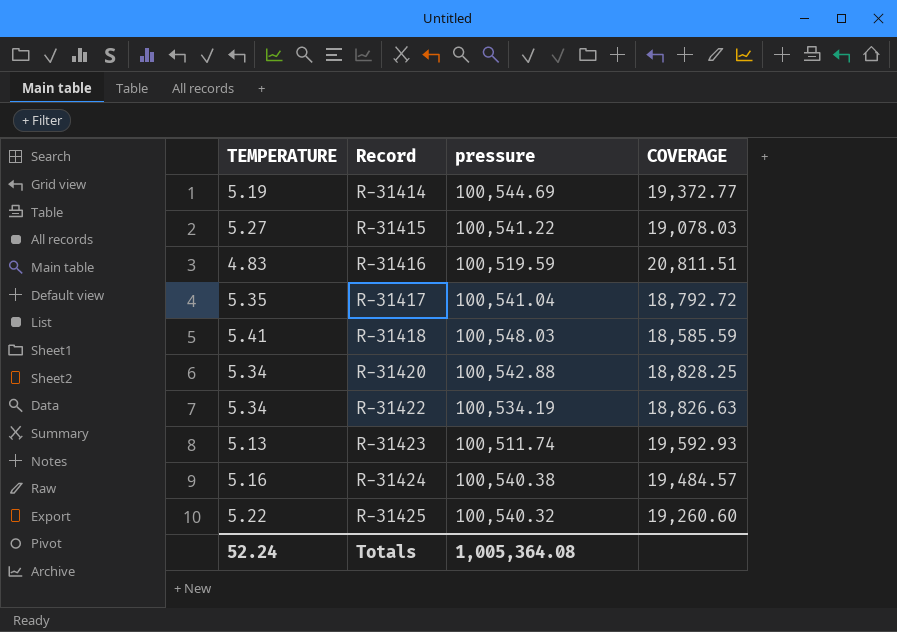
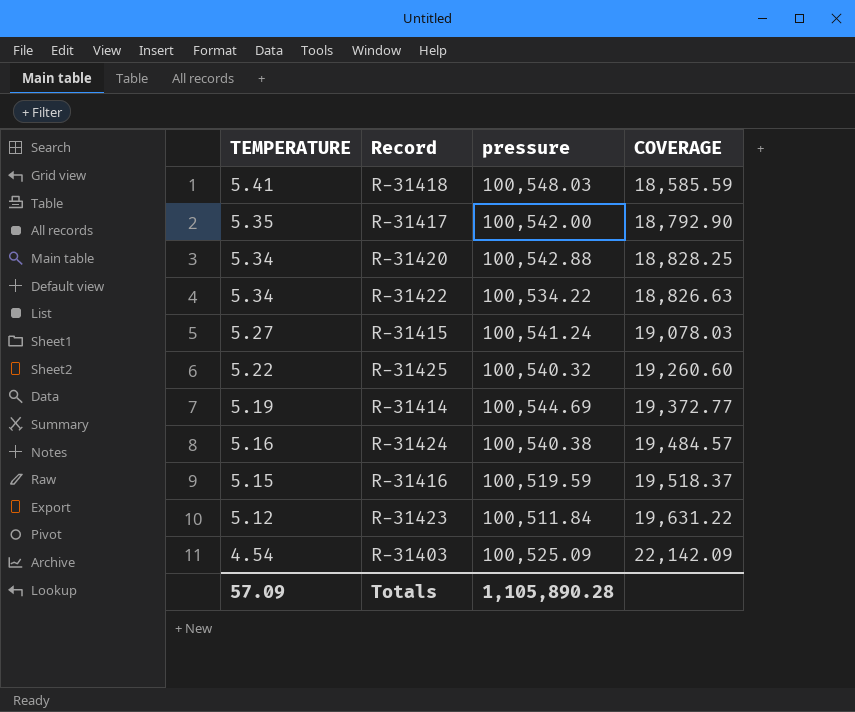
row order: Record ascending -> TEMPERATURE descending
R-31417 | pressure: 100,541.04 -> 100,542.00
R-31417 | COVERAGE: 18,792.72 -> 18,792.90
R-31422 | pressure: 100,534.19 -> 100,534.22
R-31415 | pressure: 100,541.22 -> 100,541.24
R-31416 | TEMPERATURE: 4.83 -> 5.15
R-31416 | COVERAGE: 20,811.51 -> 19,518.37
R-31423 | TEMPERATURE: 5.13 -> 5.12
R-31423 | pressure: 100,511.74 -> 100,511.84
R-31423 | COVERAGE: 19,592.93 -> 19,631.22
row R-31403: none -> 4.54 | 100,525.09 | 22,142.09
Totals | TEMPERATURE: 52.24 -> 57.09
Totals | pressure: 1,005,364.08 -> 1,105,890.28

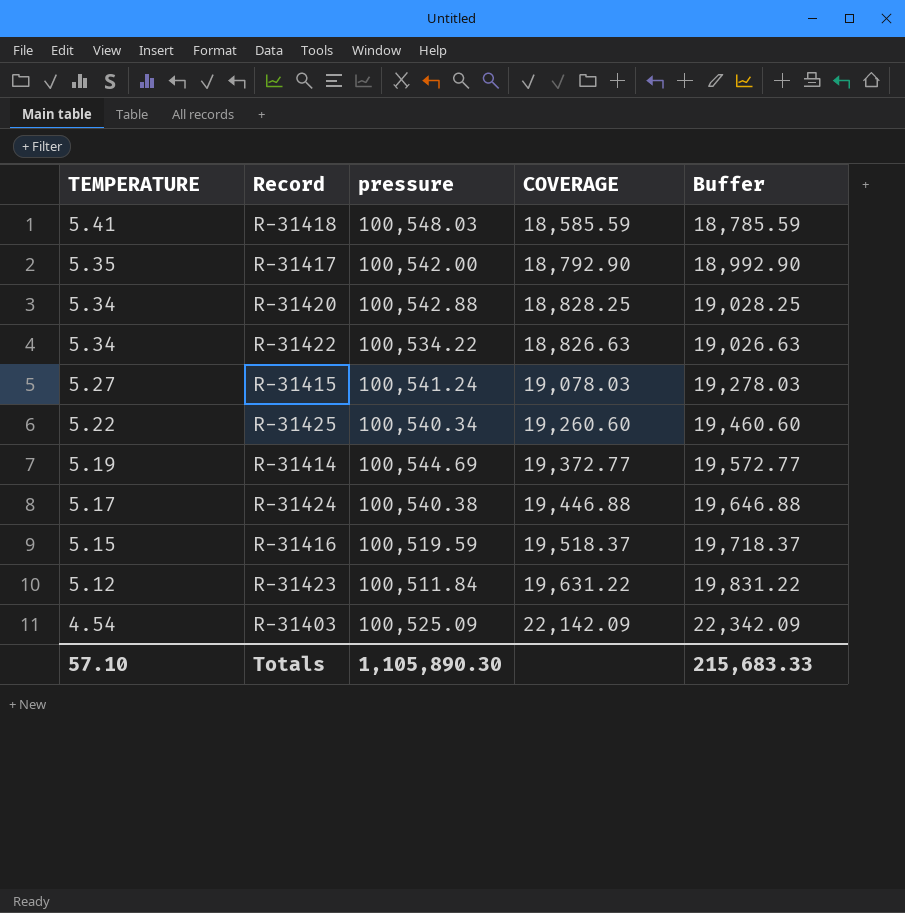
column Buffer | formula: none -> [COVERAGE] + 200
R-31425 | pressure: 100,540.32 -> 100,540.34
R-31424 | TEMPERATURE: 5.16 -> 5.17
R-31424 | COVERAGE: 19,484.57 -> 19,446.88
Totals | TEMPERATURE: 57.09 -> 57.10
Totals | pressure: 1,105,890.28 -> 1,105,890.30

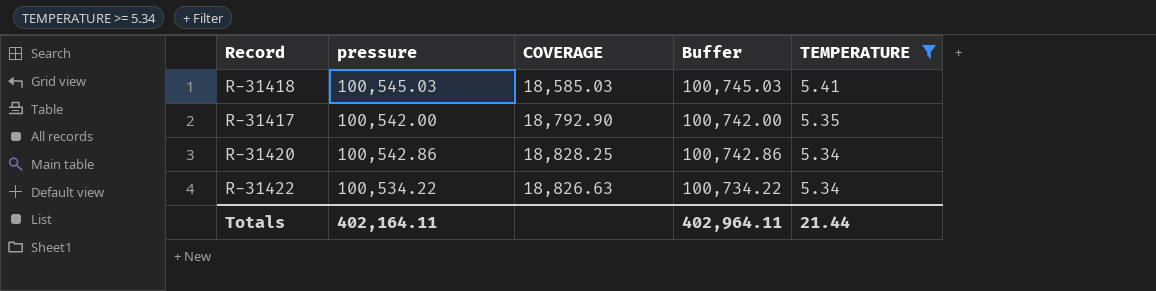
filter: none -> TEMPERATURE >= 5.34
column Buffer | formula: [COVERAGE] + 200 -> [pressure] + 200
column TEMPERATURE | position: 1 -> 5
R-31418 | pressure: 100,548.03 -> 100,545.03
R-31418 | COVERAGE: 18,585.59 -> 18,585.03
R-31420 | pressure: 100,542.88 -> 100,542.86
Totals | pressure: 1,105,890.30 -> 402,164.11
Totals | Buffer: 215,683.33 -> 402,964.11
Totals | TEMPERATURE: 57.10 -> 21.44

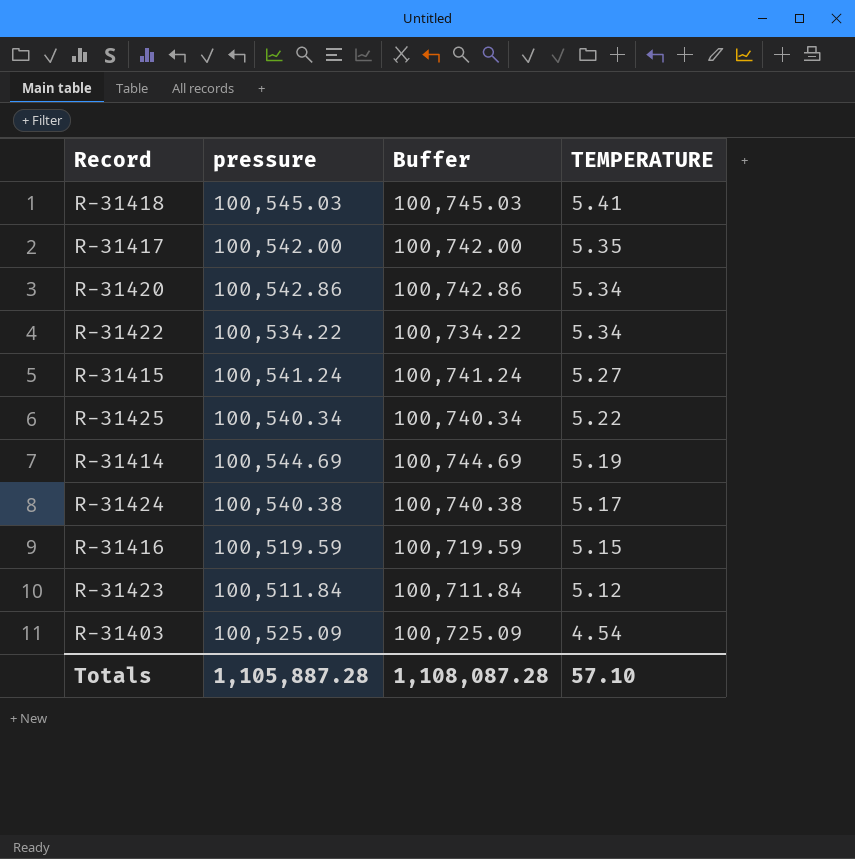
filter: TEMPERATURE >= 5.34 -> none
column COVERAGE | formula: [pressure] / [TEMPERATURE] -> none
Totals | pressure: 402,164.11 -> 1,105,887.28
Totals | Buffer: 402,964.11 -> 1,108,087.28
Totals | TEMPERATURE: 21.44 -> 57.10

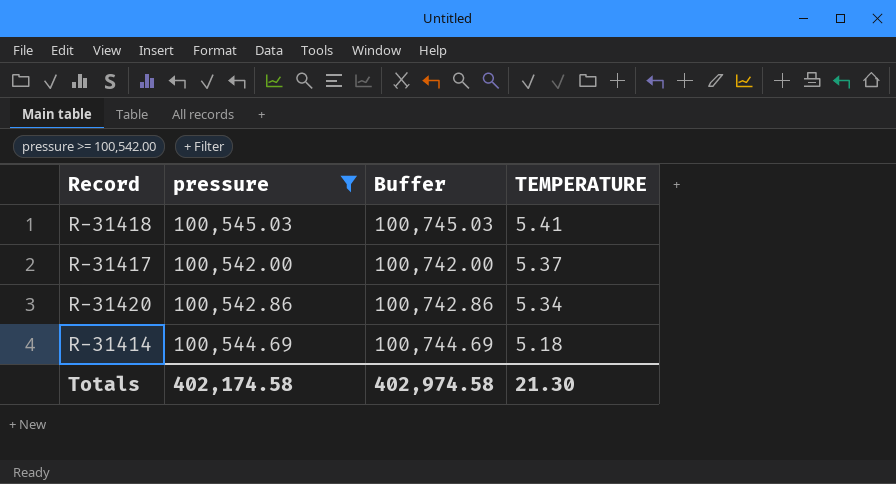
filter: none -> pressure >= 100,542.00
R-31417 | TEMPERATURE: 5.35 -> 5.37
R-31414 | TEMPERATURE: 5.19 -> 5.18
Totals | pressure: 1,105,887.28 -> 402,174.58
Totals | Buffer: 1,108,087.28 -> 402,974.58
Totals | TEMPERATURE: 57.10 -> 21.30

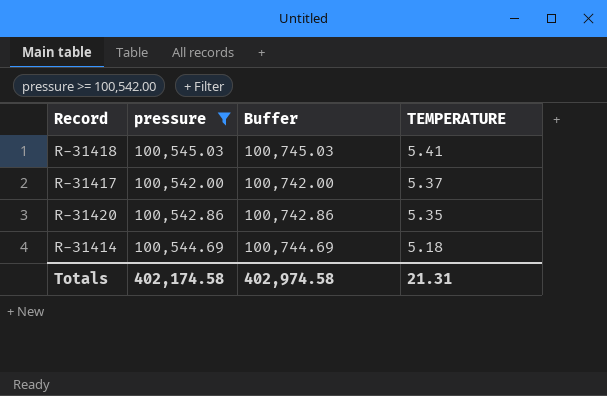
R-31420 | TEMPERATURE: 5.34 -> 5.35
Totals | TEMPERATURE: 21.30 -> 21.31

